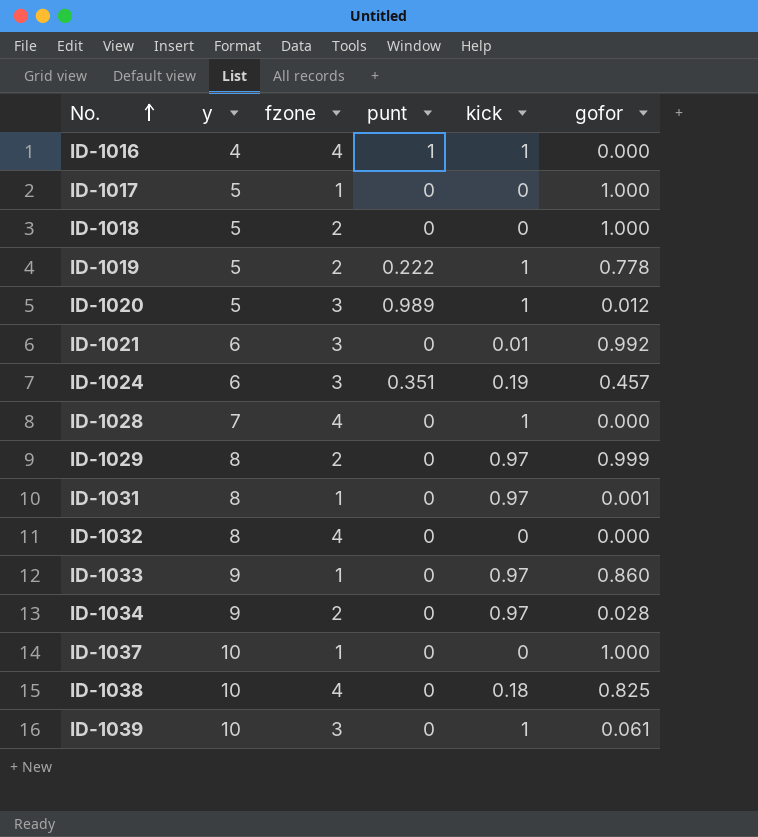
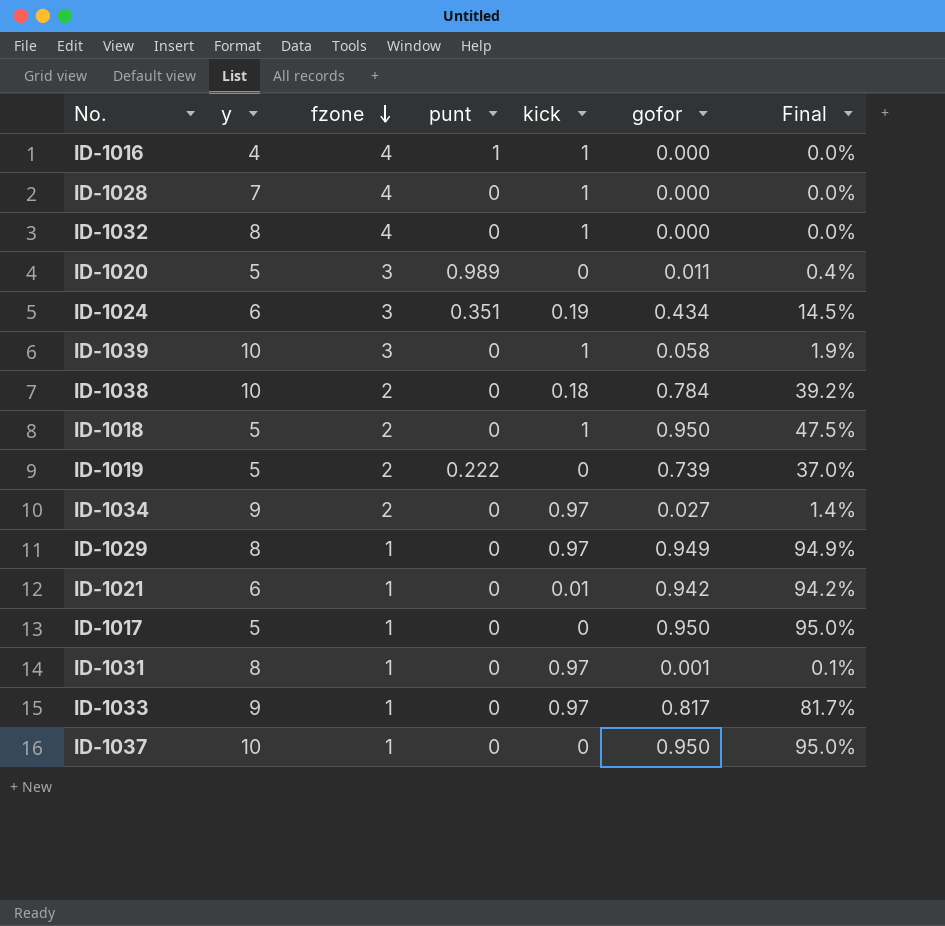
row order: No. ascending -> fzone descending
column Final | formula: none -> [gofor] / [fzone]
ID-1032 | kick: 0 -> 1
ID-1020 | kick: 1 -> 0
ID-1020 | gofor: 0.012 -> 0.011
ID-1024 | gofor: 0.457 -> 0.434
ID-1039 | gofor: 0.061 -> 0.058
ID-1038 | fzone: 4 -> 2
ID-1038 | gofor: 0.825 -> 0.784
ID-1018 | kick: 0 -> 1
ID-1018 | gofor: 1.000 -> 0.950
ID-1019 | kick: 1 -> 0
ID-1019 | gofor: 0.778 -> 0.739
ID-1034 | gofor: 0.028 -> 0.027
ID-1029 | fzone: 2 -> 1
ID-1029 | gofor: 0.999 -> 0.949
ID-1021 | fzone: 3 -> 1
ID-1021 | gofor: 0.992 -> 0.942
ID-1017 | gofor: 1.000 -> 0.950
ID-1033 | gofor: 0.860 -> 0.817
ID-1037 | gofor: 1.000 -> 0.950

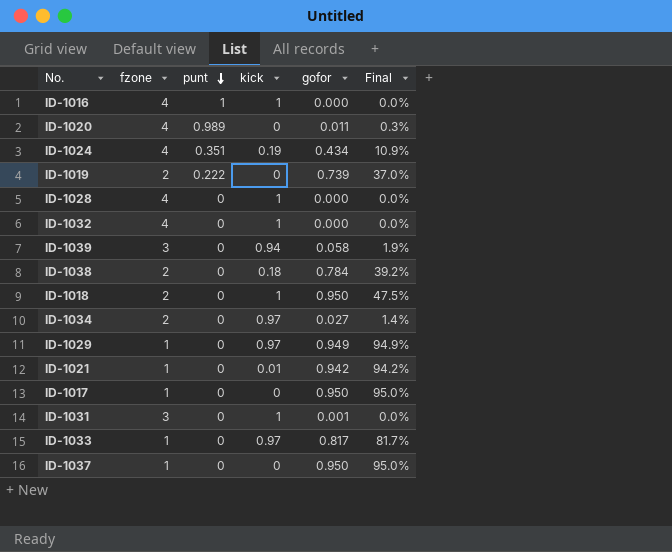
row order: fzone descending -> punt descending
column y | position: 2 -> none
ID-1020 | fzone: 3 -> 4
ID-1020 | Final: 0.4% -> 0.3%
ID-1024 | fzone: 3 -> 4
ID-1024 | Final: 14.5% -> 10.9%
ID-1039 | kick: 1 -> 0.94
ID-1031 | fzone: 1 -> 3
ID-1031 | kick: 0.97 -> 1
ID-1031 | Final: 0.1% -> 0.0%

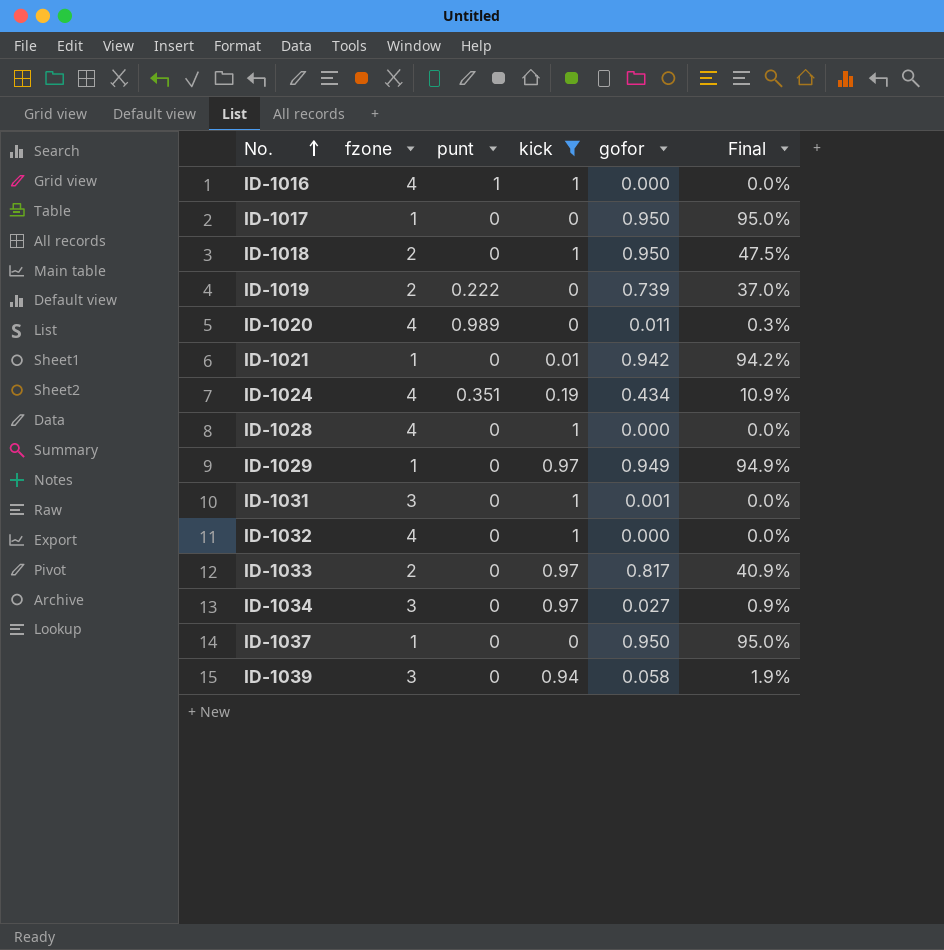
filter: none -> kick != 0.18
row order: punt descending -> No. ascending
ID-1033 | fzone: 1 -> 2
ID-1033 | Final: 81.7% -> 40.9%
ID-1034 | fzone: 2 -> 3
ID-1034 | Final: 1.4% -> 0.9%

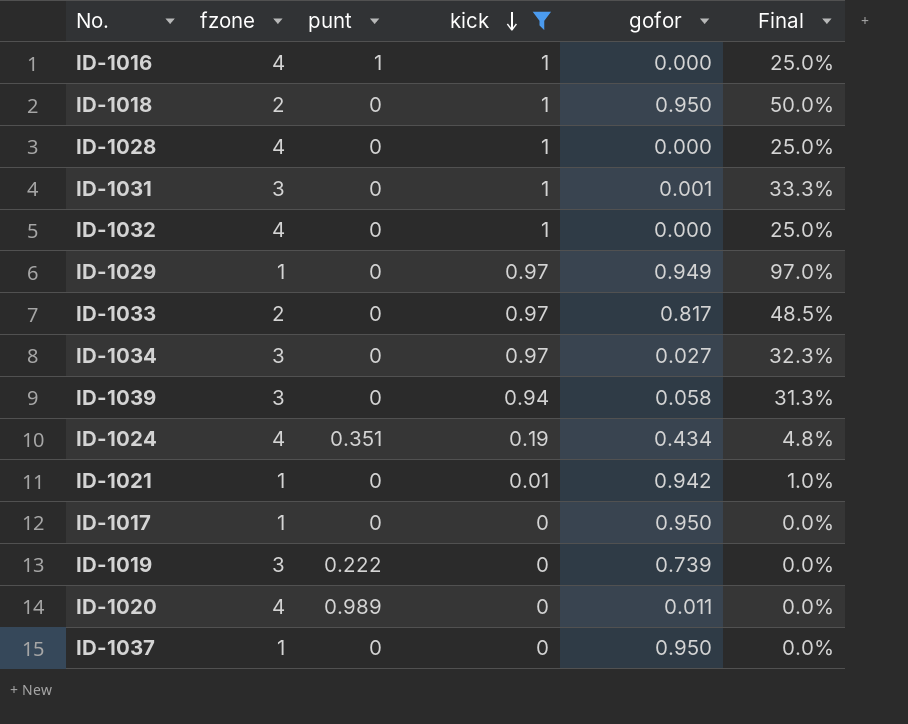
row order: No. ascending -> kick descending
column Final | formula: [gofor] / [fzone] -> [kick] / [fzone]
ID-1019 | fzone: 2 -> 3

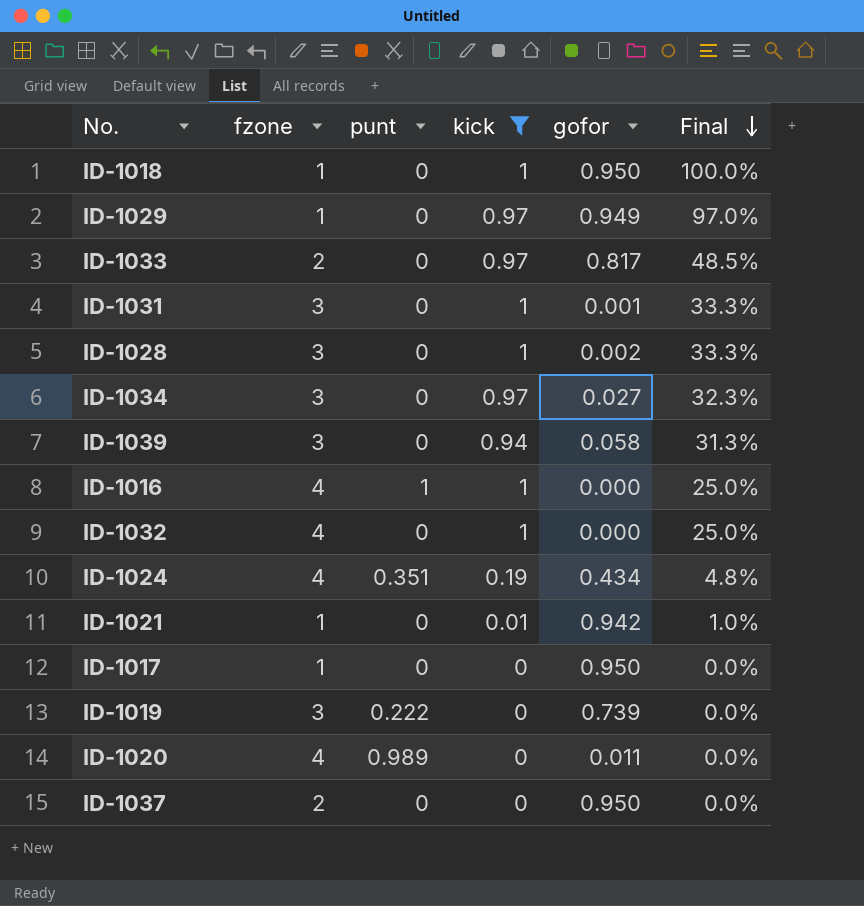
row order: kick descending -> Final descending
ID-1018 | fzone: 2 -> 1
ID-1018 | Final: 50.0% -> 100.0%
ID-1028 | fzone: 4 -> 3
ID-1028 | gofor: 0.000 -> 0.002
ID-1028 | Final: 25.0% -> 33.3%
ID-1037 | fzone: 1 -> 2

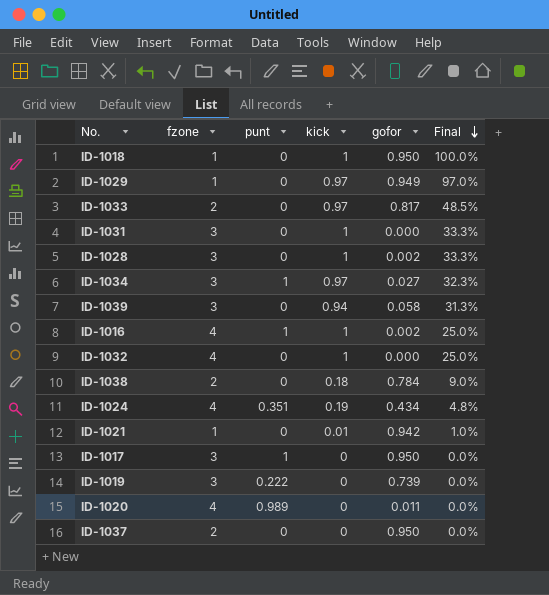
filter: kick != 0.18 -> none
ID-1031 | gofor: 0.001 -> 0.000
ID-1034 | punt: 0 -> 1
ID-1016 | gofor: 0.000 -> 0.002
ID-1017 | fzone: 1 -> 3
ID-1017 | punt: 0 -> 1

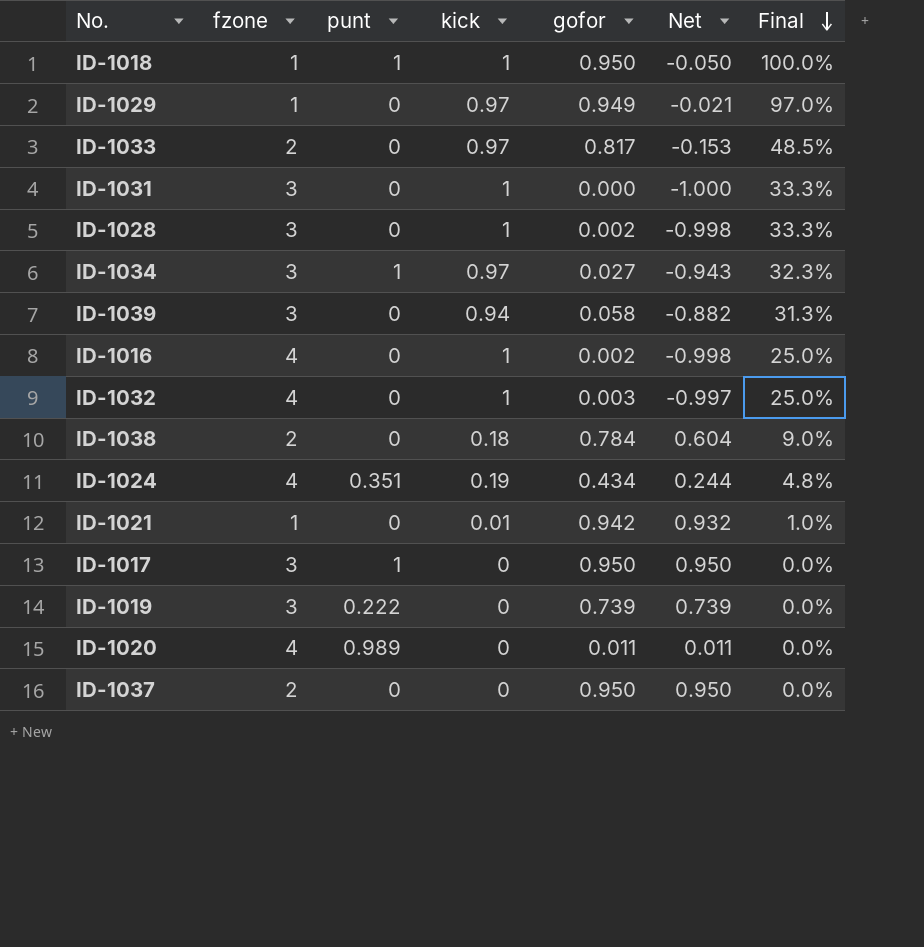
column Net | formula: none -> [gofor] - [kick]
ID-1018 | punt: 0 -> 1
ID-1016 | punt: 1 -> 0
ID-1032 | gofor: 0.000 -> 0.003

